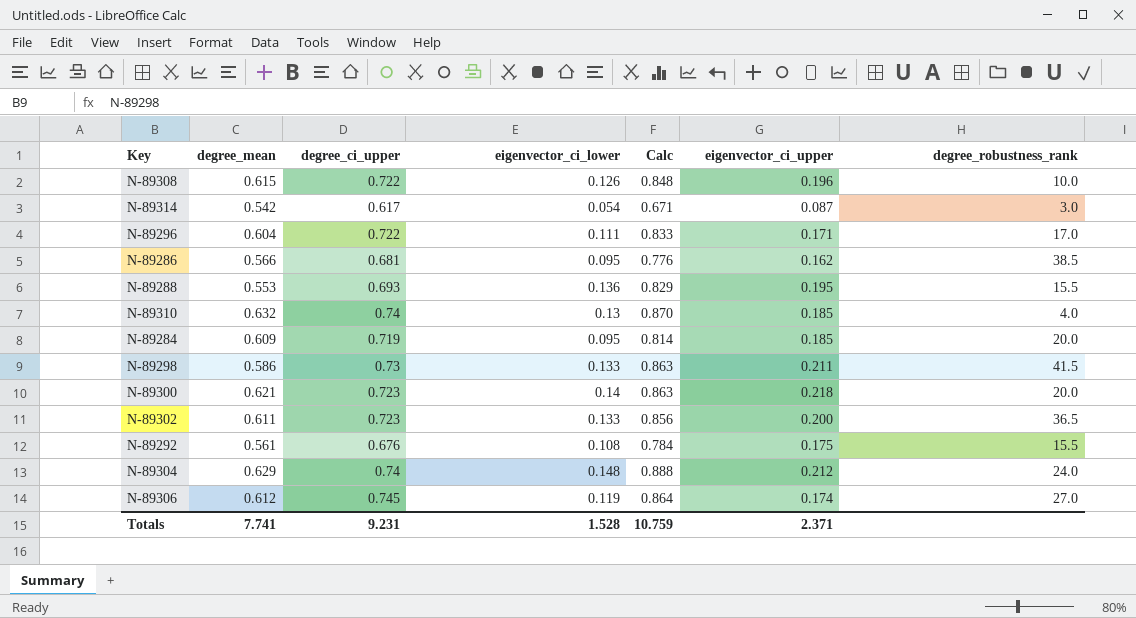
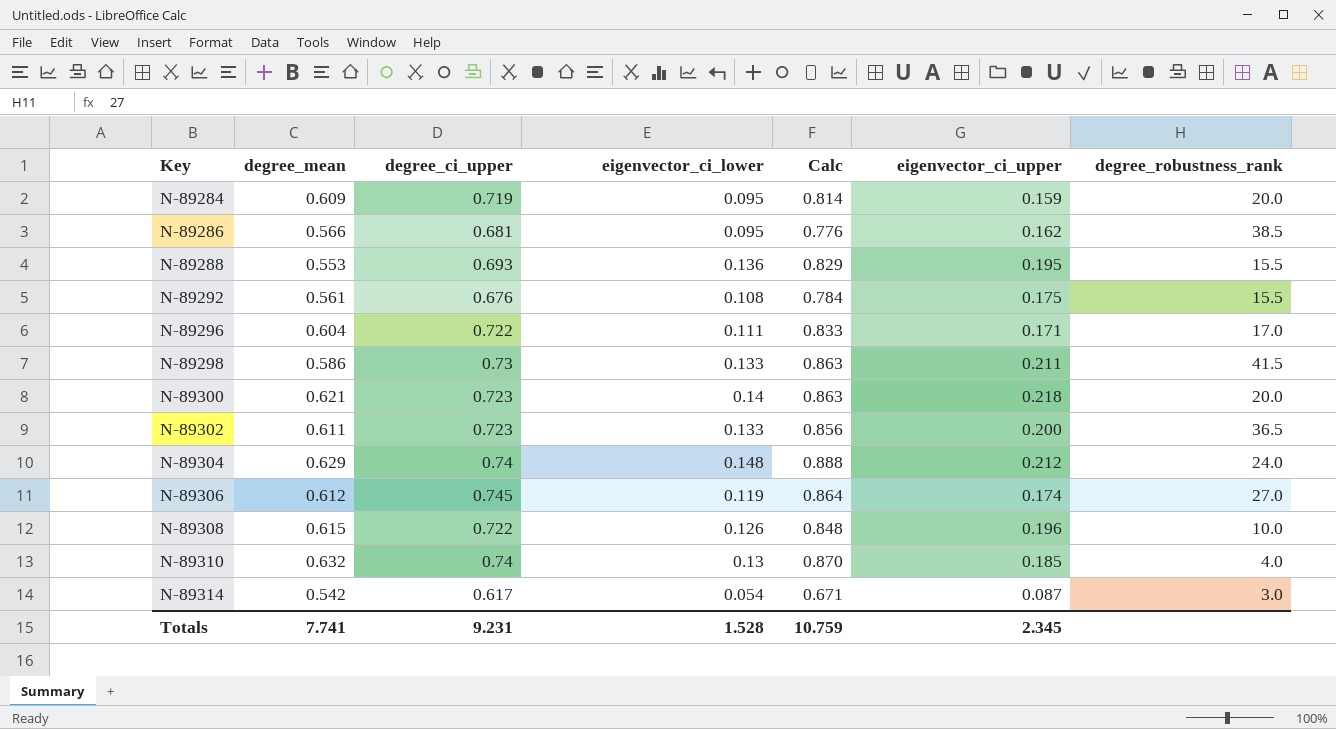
row order: none -> Key ascending
N-89284 | eigenvector_ci_upper: 0.185 -> 0.159
Totals | eigenvector_ci_upper: 2.371 -> 2.345

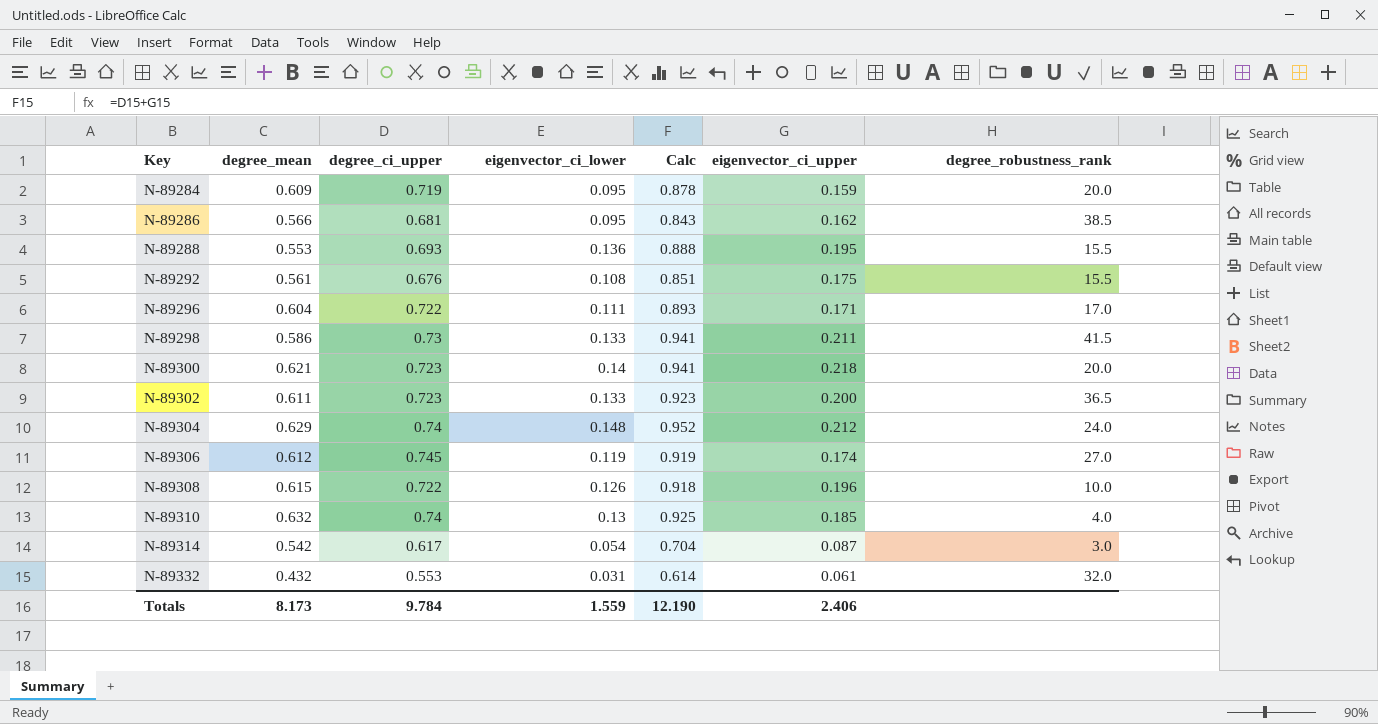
column Calc | formula: [degree_ci_upper] + [eigenvector_ci_lower] -> [degree_ci_upper] + [eigenvector_ci_upper]
row N-89332: none -> 0.432 | 0.553 | 0.031 | 0.614 | 0.061 | 32.0
Totals | degree_mean: 7.741 -> 8.173
Totals | degree_ci_upper: 9.231 -> 9.784
Totals | eigenvector_ci_lower: 1.528 -> 1.559
Totals | Calc: 10.759 -> 12.190
Totals | eigenvector_ci_upper: 2.345 -> 2.406

